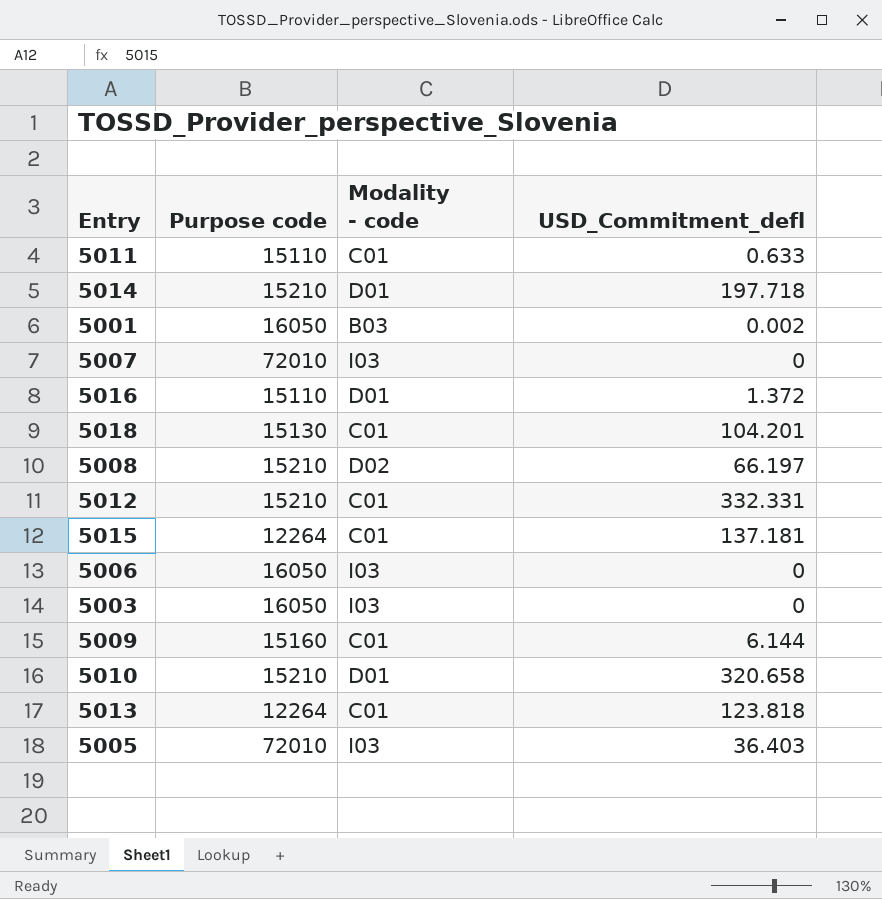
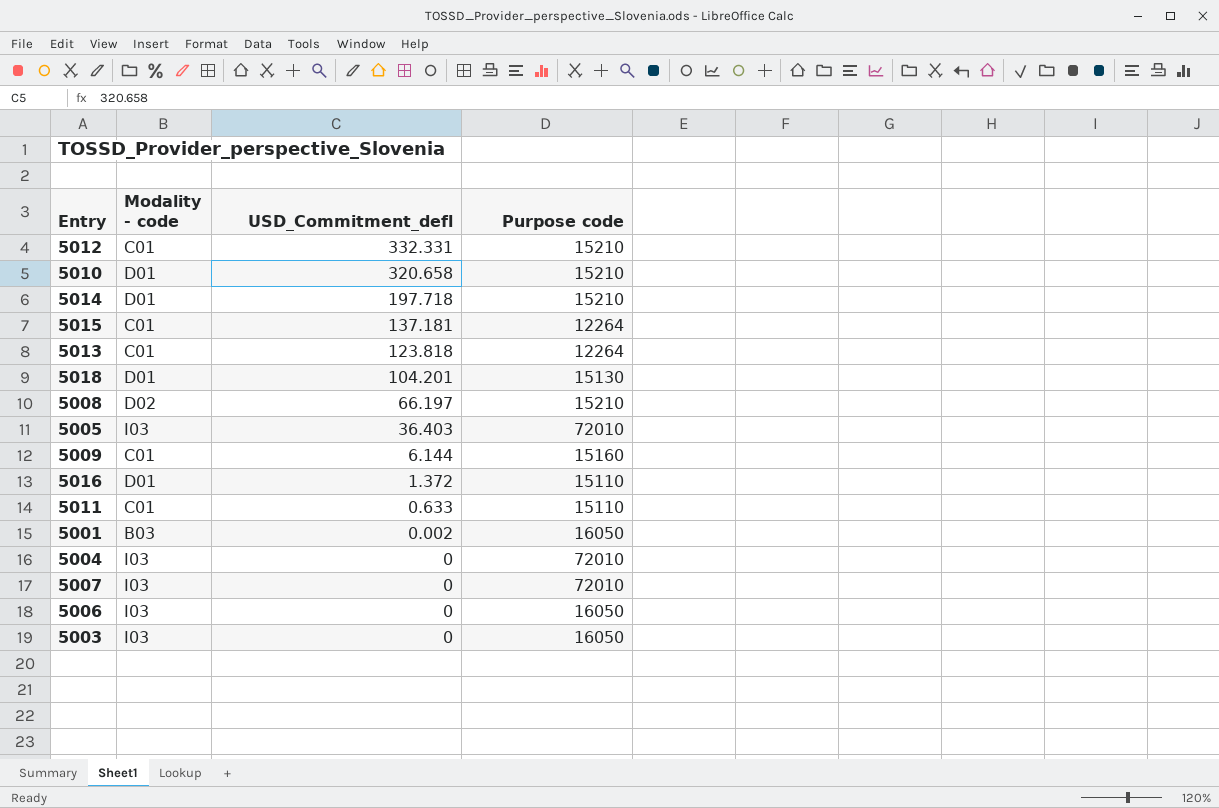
row order: none -> USD_Commitment_defl descending
column Purpose code | position: 2 -> 4
5018 | Modality - code: C01 -> D01
row 5004: none -> I03 | 0 | 72010

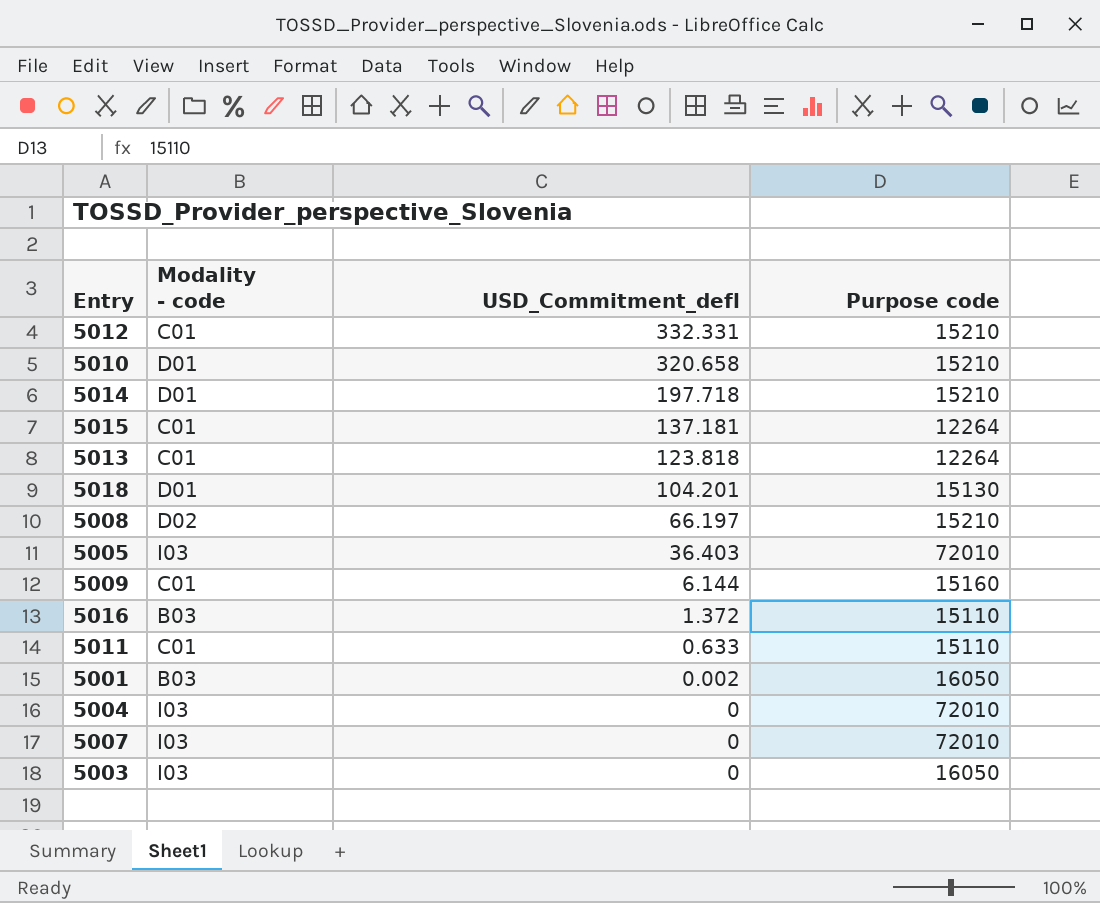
row 5006: I03 | 0 | 16050 -> none
5016 | Modality - code: D01 -> B03

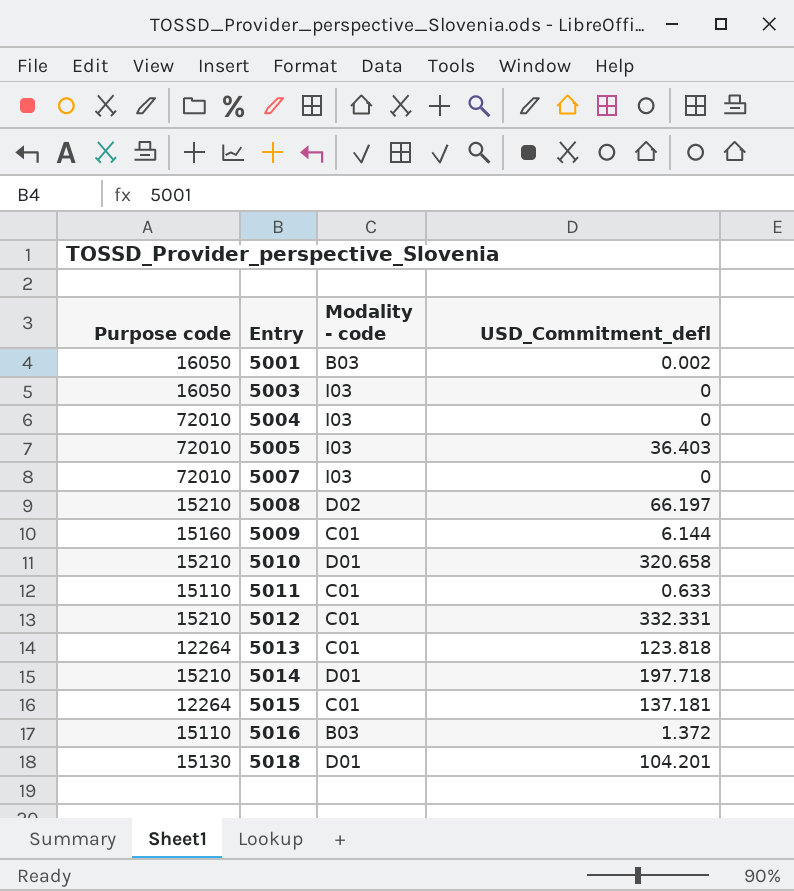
row order: USD_Commitment_defl descending -> Entry ascending
column Purpose code | position: 4 -> 1

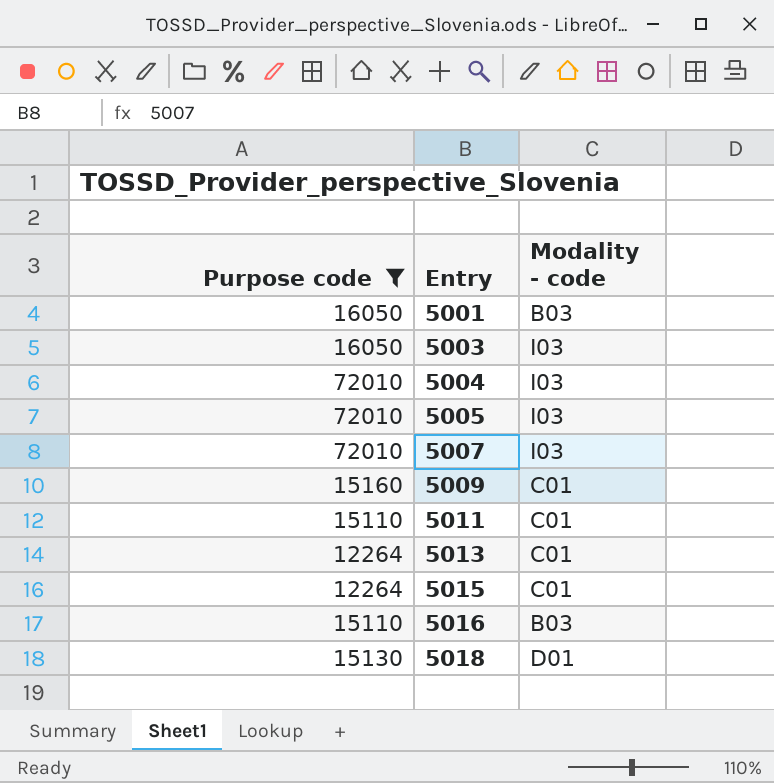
filter: none -> Purpose code != 15210
column USD_Commitment_defl | position: 4 -> none

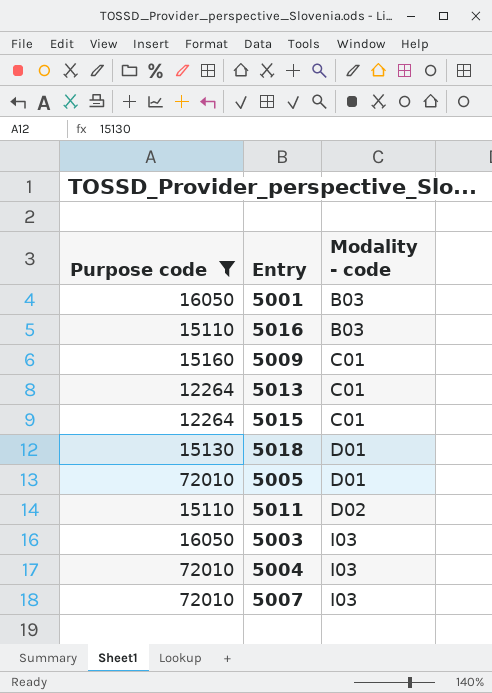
row order: Entry ascending -> Modality - code ascending
5005 | Modality - code: I03 -> D01
5011 | Modality - code: C01 -> D02

